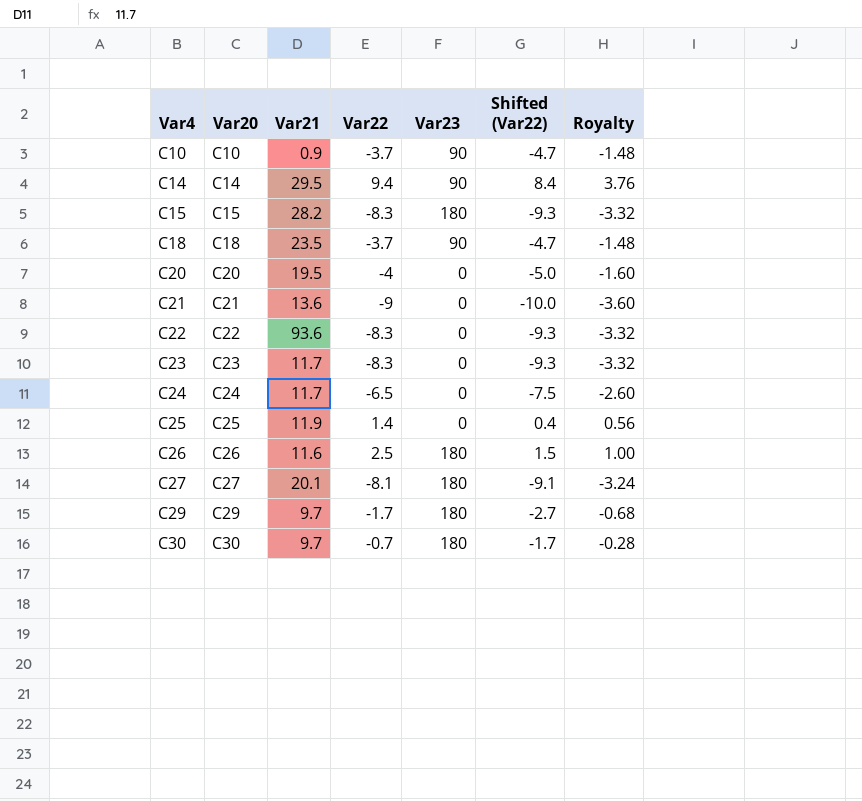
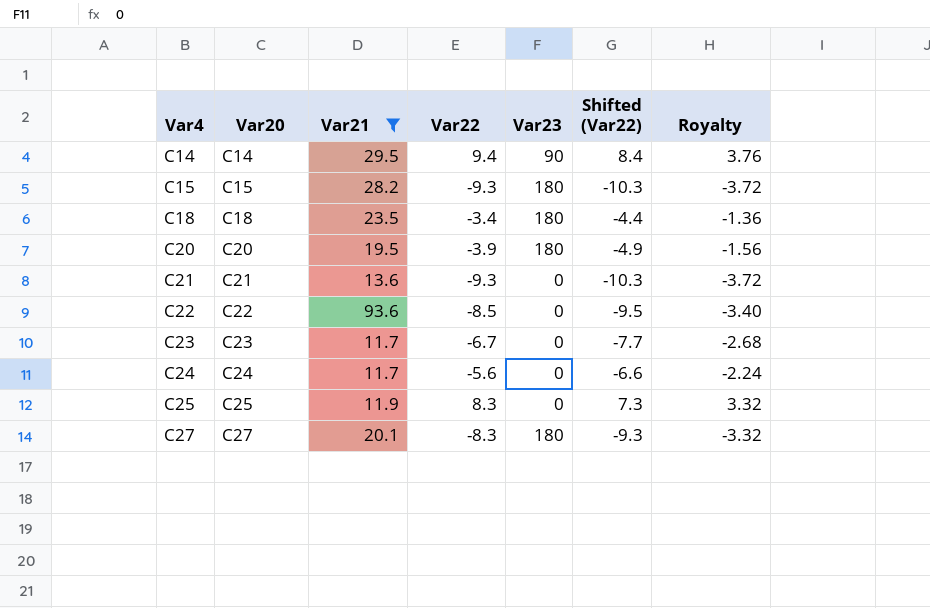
filter: none -> Var21 >= 11.7
C15 | Var22: -8.3 -> -9.3
C15 | Shifted (Var22): -9.3 -> -10.3
C15 | Royalty: -3.32 -> -3.72
C18 | Var22: -3.7 -> -3.4
C18 | Var23: 90 -> 180
C18 | Shifted (Var22): -4.7 -> -4.4
C18 | Royalty: -1.48 -> -1.36
C20 | Var22: -4 -> -3.9
C20 | Var23: 0 -> 180
C20 | Shifted (Var22): -5.0 -> -4.9
C20 | Royalty: -1.60 -> -1.56
C21 | Var22: -9 -> -9.3
C21 | Shifted (Var22): -10.0 -> -10.3
C21 | Royalty: -3.60 -> -3.72
C22 | Var22: -8.3 -> -8.5
C22 | Shifted (Var22): -9.3 -> -9.5
C22 | Royalty: -3.32 -> -3.40
C23 | Var22: -8.3 -> -6.7
C23 | Shifted (Var22): -9.3 -> -7.7
C23 | Royalty: -3.32 -> -2.68
C24 | Var22: -6.5 -> -5.6
C24 | Shifted (Var22): -7.5 -> -6.6
C24 | Royalty: -2.60 -> -2.24
C25 | Var22: 1.4 -> 8.3
C25 | Shifted (Var22): 0.4 -> 7.3
C25 | Royalty: 0.56 -> 3.32
C27 | Var22: -8.1 -> -8.3
C27 | Shifted (Var22): -9.1 -> -9.3
C27 | Royalty: -3.24 -> -3.32

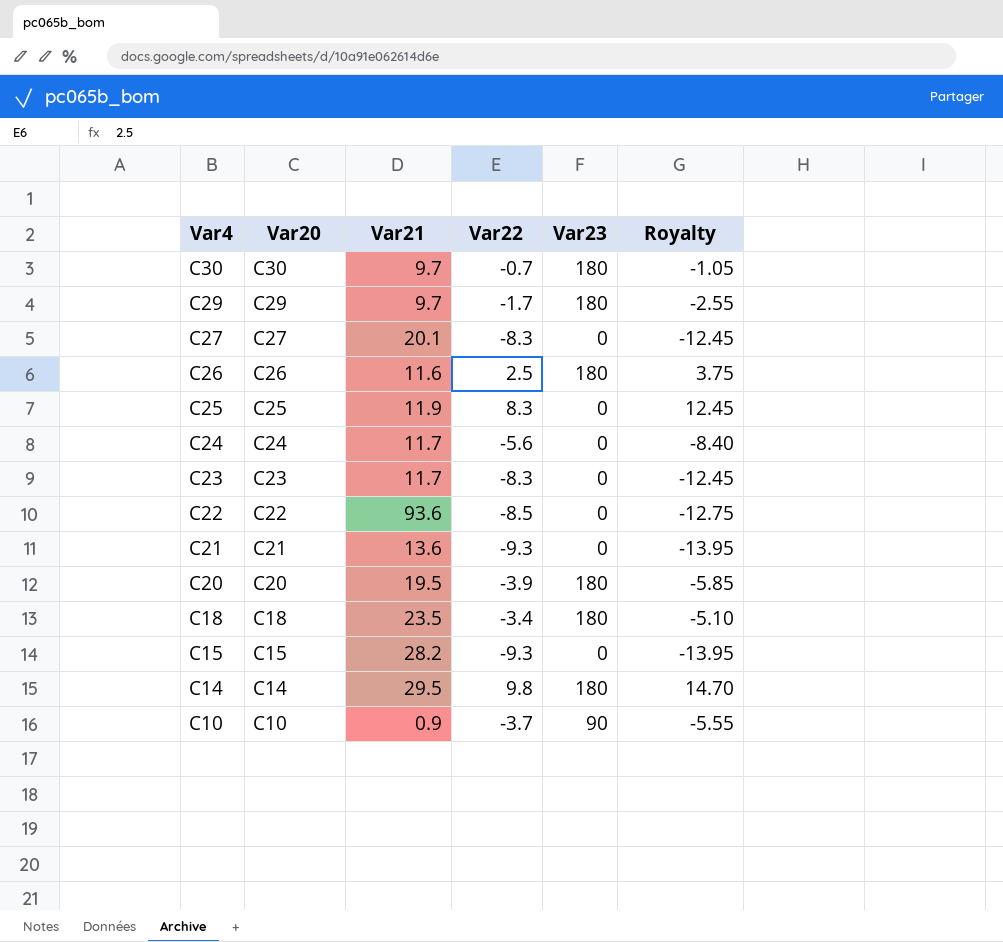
filter: Var21 >= 11.7 -> none
row order: Var4 ascending -> Var4 descending
column Shifted (Var22) | formula: [Var22] - 1 -> none
column Royalty | formula: [Var22] * 0.4 -> [Var22] * 1.5
C27 | Var23: 180 -> 0
C23 | Var22: -6.7 -> -8.3
C15 | Var23: 180 -> 0
C14 | Var22: 9.4 -> 9.8
C14 | Var23: 90 -> 180

